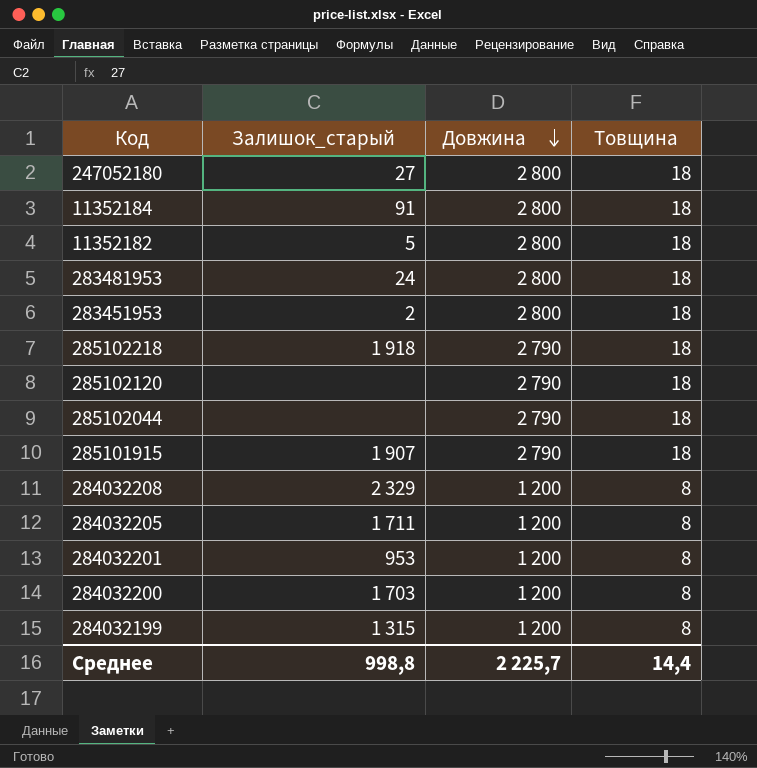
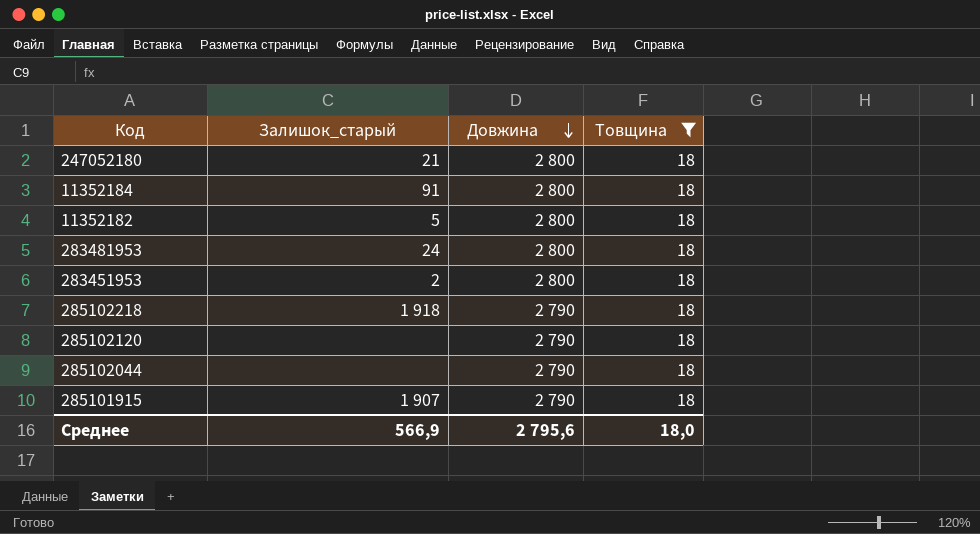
filter: none -> Товщина = 18
247052180 | Залишок_старый: 27 -> 21
Среднее | Залишок_старый: 998,8 -> 566,9
Среднее | Довжина: 2 225,7 -> 2 795,6
Среднее | Товщина: 14,4 -> 18,0

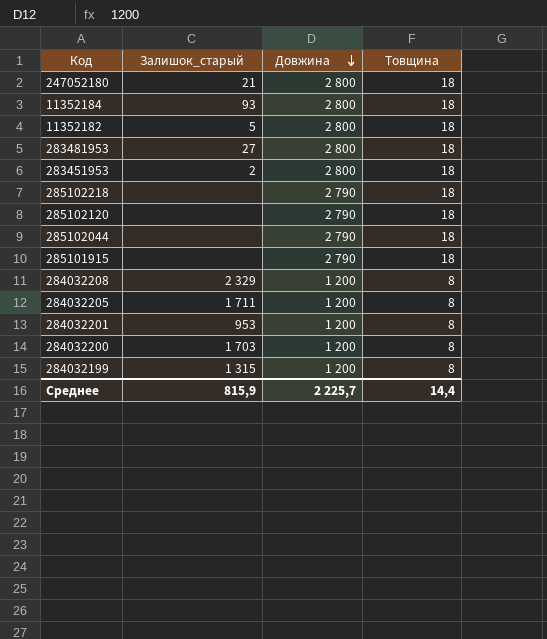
filter: Товщина = 18 -> none
11352184 | Залишок_старый: 91 -> 93
283481953 | Залишок_старый: 24 -> 27
285102218 | Залишок_старый: 1 918 -> none
285101915 | Залишок_старый: 1 907 -> none
Среднее | Залишок_старый: 566,9 -> 815,9
Среднее | Довжина: 2 795,6 -> 2 225,7
Среднее | Товщина: 18,0 -> 14,4

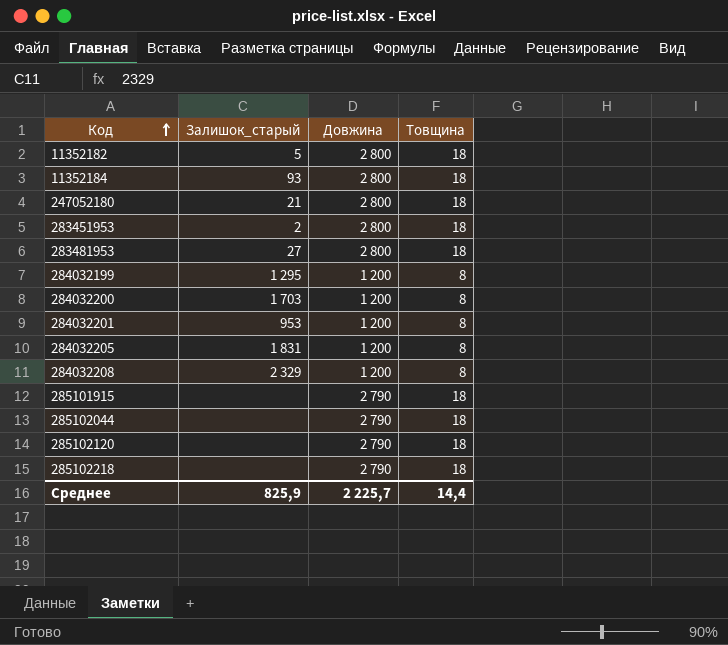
row order: Довжина descending -> Код ascending
284032199 | Залишок_старый: 1 315 -> 1 295
284032205 | Залишок_старый: 1 711 -> 1 831
Среднее | Залишок_старый: 815,9 -> 825,9

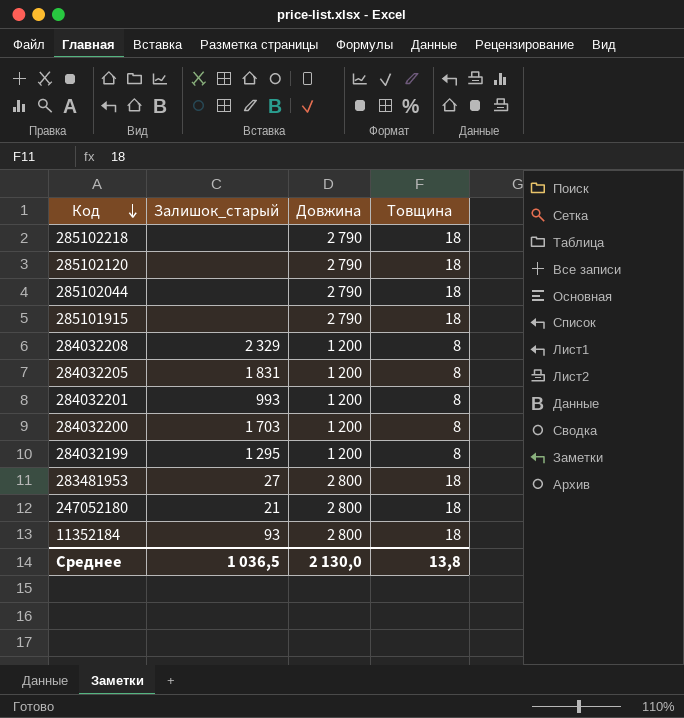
row order: Код ascending -> Код descending
row 11352182: 5 | 2 800 | 18 -> none
row 283451953: 2 | 2 800 | 18 -> none
284032201 | Залишок_старый: 953 -> 993
Среднее | Залишок_старый: 825,9 -> 1 036,5
Среднее | Довжина: 2 225,7 -> 2 130,0
Среднее | Товщина: 14,4 -> 13,8

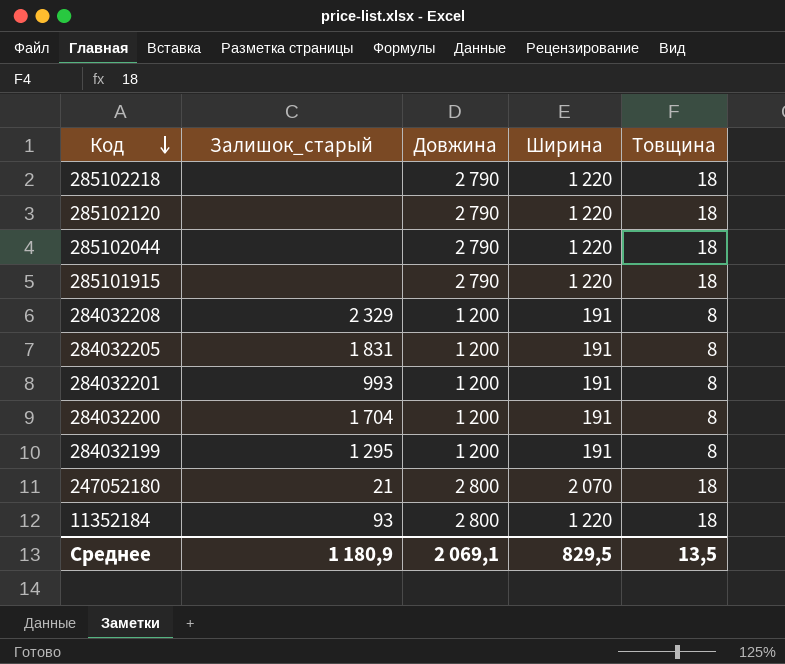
column Ширина | position: none -> 4
row 283481953: 27 | 2 800 | 18 -> none
284032200 | Залишок_старый: 1 703 -> 1 704
Среднее | Залишок_старый: 1 036,5 -> 1 180,9
Среднее | Довжина: 2 130,0 -> 2 069,1
Среднее | Товщина: 13,8 -> 13,5

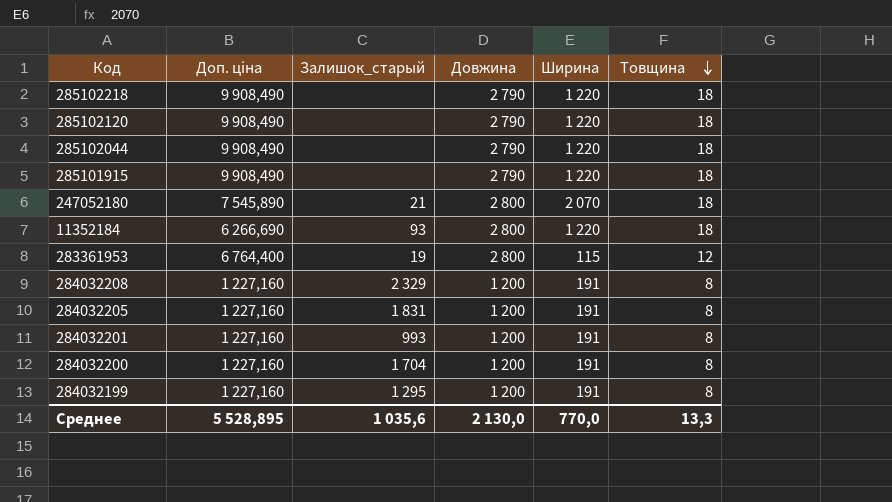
row order: Код descending -> Товщина descending
column Доп. ціна | position: none -> 2
row 283361953: none -> 6 764,400 | 19 | 2 800 | 115 | 12
Среднее | Залишок_старый: 1 180,9 -> 1 035,6
Среднее | Довжина: 2 069,1 -> 2 130,0
Среднее | Ширина: 829,5 -> 770,0
Среднее | Товщина: 13,5 -> 13,3

